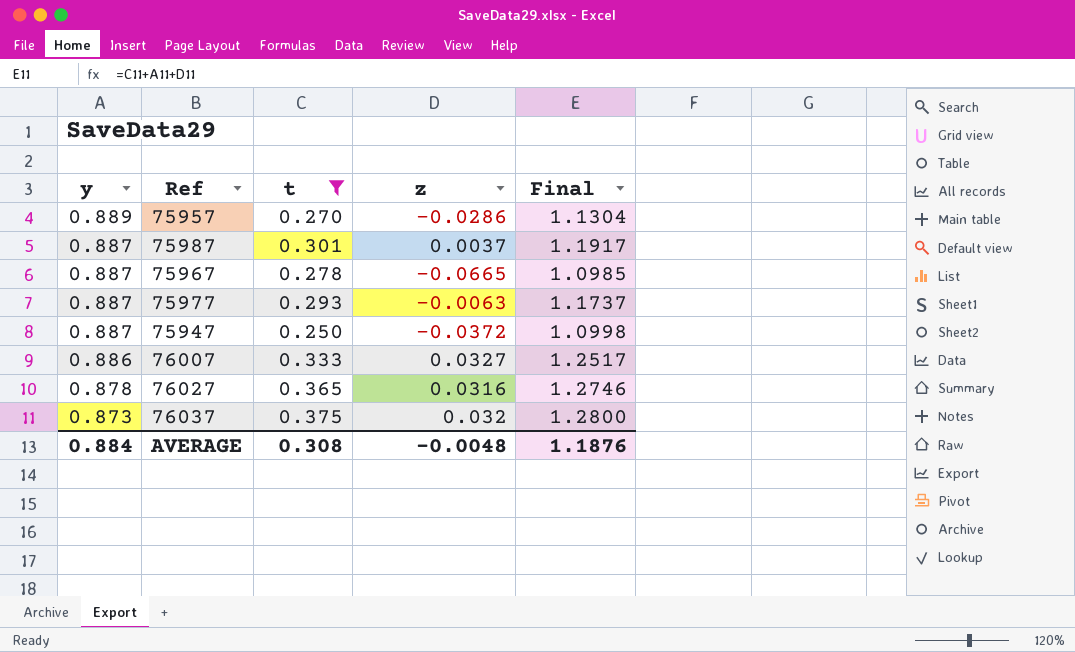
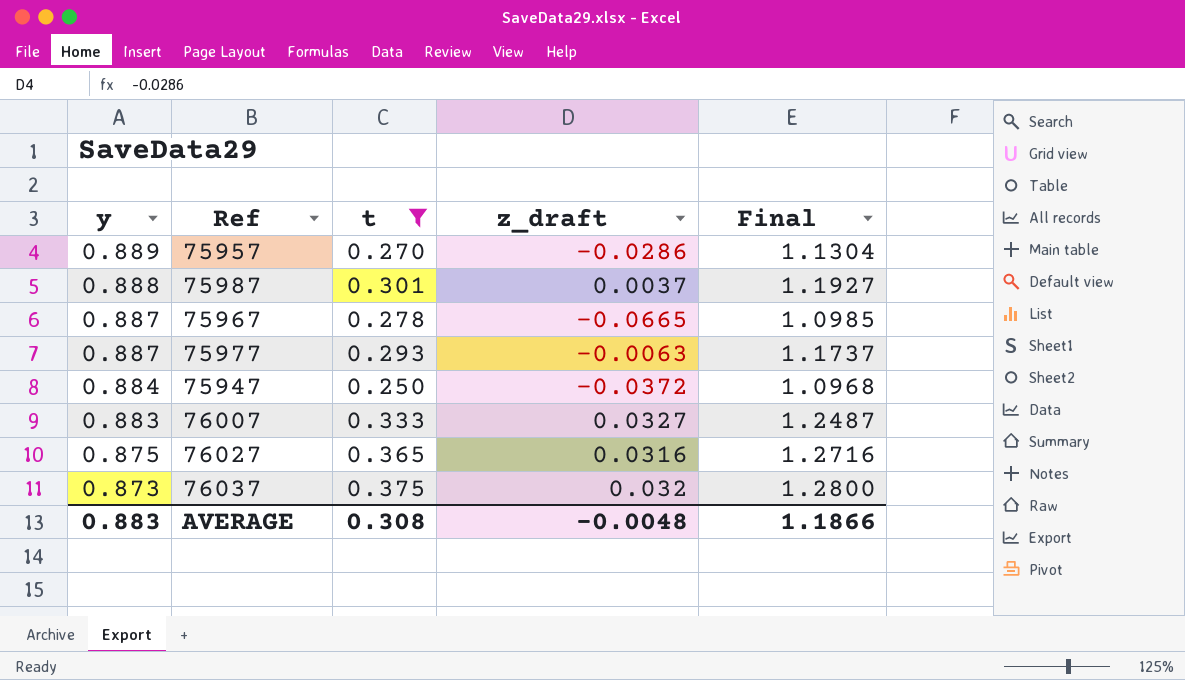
column name: z -> z_draft
75987 | y: 0.887 -> 0.888
75987 | Final: 1.1917 -> 1.1927
75947 | y: 0.887 -> 0.884
75947 | Final: 1.0998 -> 1.0968
76007 | y: 0.886 -> 0.883
76007 | Final: 1.2517 -> 1.2487
76027 | y: 0.878 -> 0.875
76027 | Final: 1.2746 -> 1.2716
AVERAGE | y: 0.884 -> 0.883
AVERAGE | Final: 1.1876 -> 1.1866

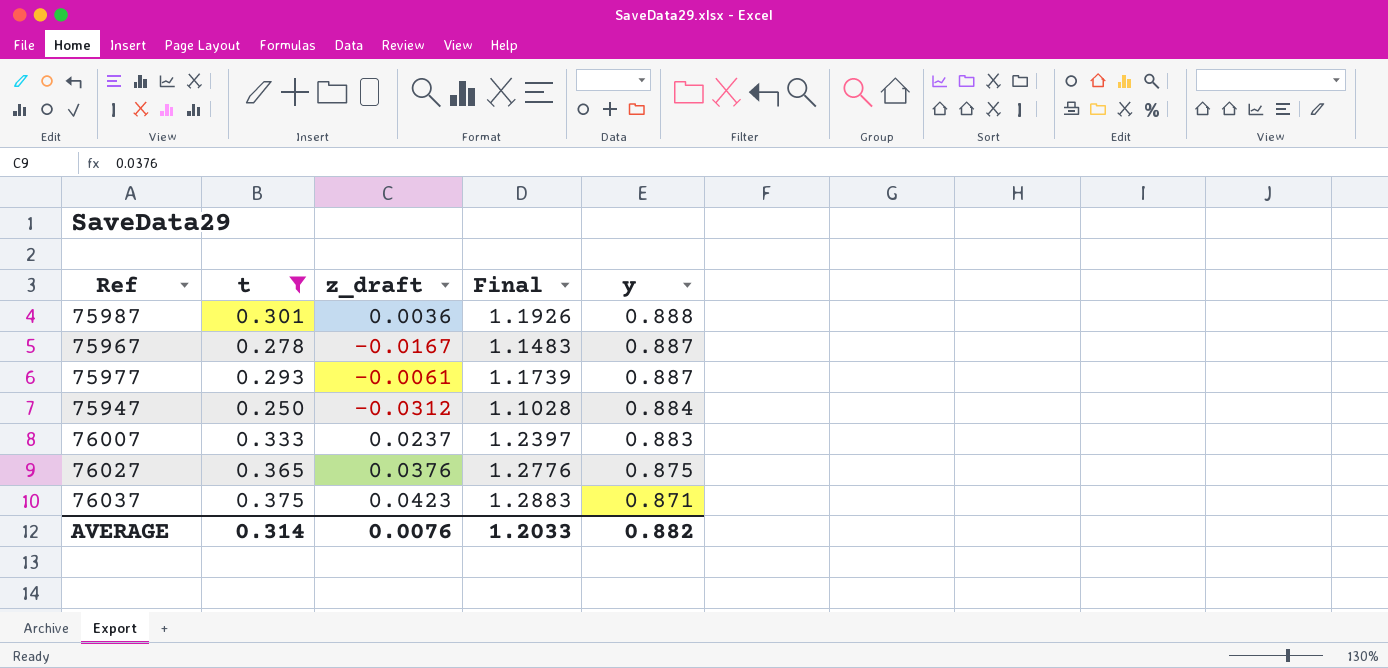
column y | position: 1 -> 5
row 75957: 0.889 | 0.270 | -0.0286 | 1.1304 -> none
75987 | z_draft: 0.0037 -> 0.0036
75987 | Final: 1.1927 -> 1.1926
75967 | z_draft: -0.0665 -> -0.0167
75967 | Final: 1.0985 -> 1.1483
75977 | z_draft: -0.0063 -> -0.0061
75977 | Final: 1.1737 -> 1.1739
75947 | z_draft: -0.0372 -> -0.0312
75947 | Final: 1.0968 -> 1.1028
76007 | z_draft: 0.0327 -> 0.0237
76007 | Final: 1.2487 -> 1.2397
76027 | z_draft: 0.0316 -> 0.0376
76027 | Final: 1.2716 -> 1.2776
76037 | z_draft: 0.032 -> 0.0423
76037 | Final: 1.2800 -> 1.2883
76037 | y: 0.873 -> 0.871
AVERAGE | t: 0.308 -> 0.314
AVERAGE | z_draft: -0.0048 -> 0.0076
AVERAGE | Final: 1.1866 -> 1.2033
AVERAGE | y: 0.883 -> 0.882

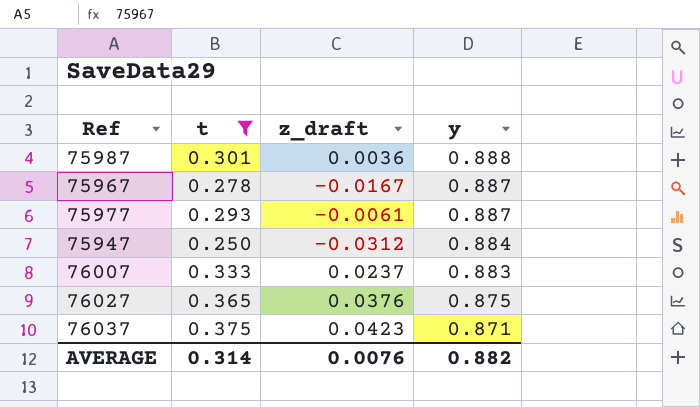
column Final | formula: [t] + [z_draft] + [y] -> none

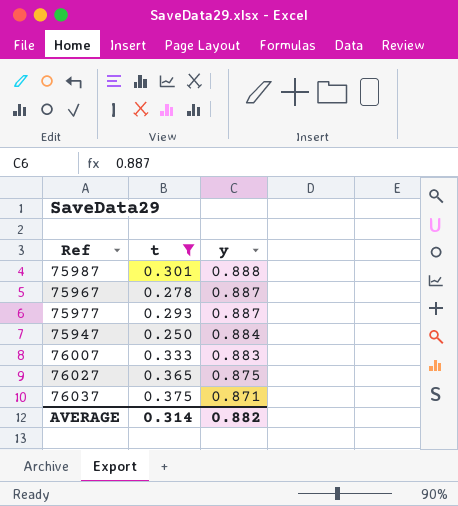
column z_draft | position: 3 -> none

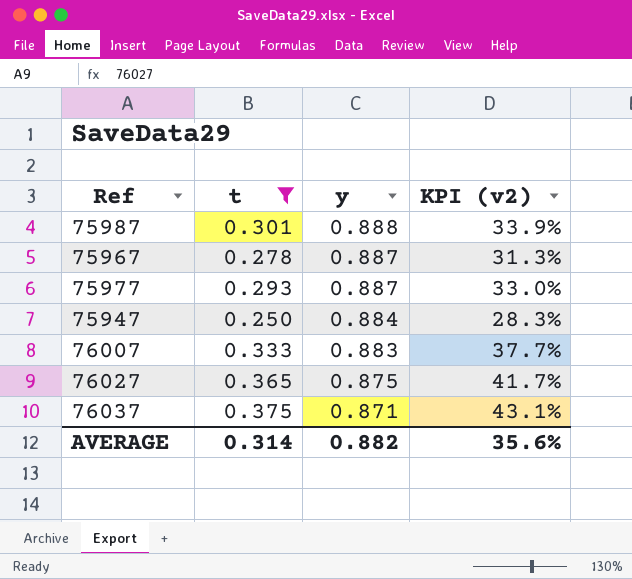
column KPI (v2) | formula: none -> [t] / [y]

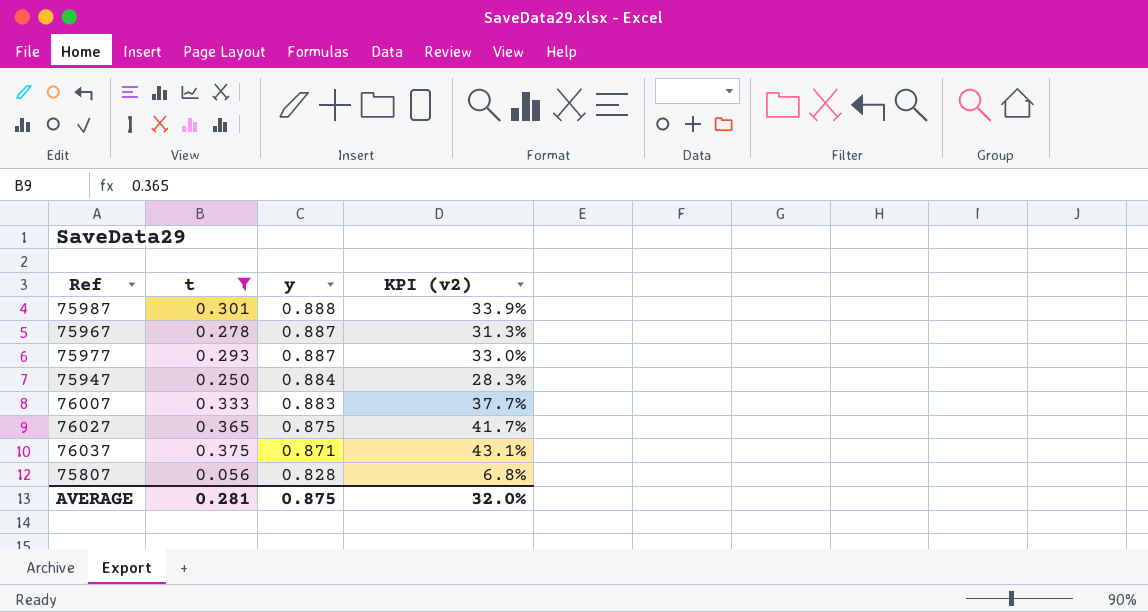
row 75807: none -> 0.056 | 0.828 | 6.8%
AVERAGE | t: 0.314 -> 0.281
AVERAGE | y: 0.882 -> 0.875
AVERAGE | KPI (v2): 35.6% -> 32.0%

